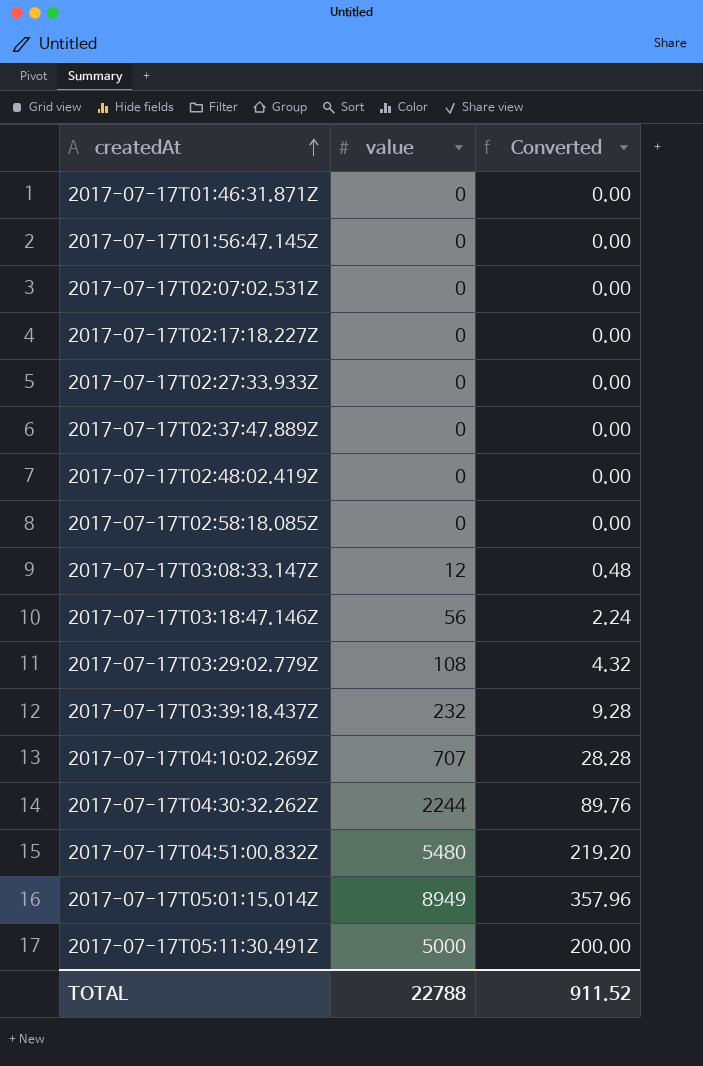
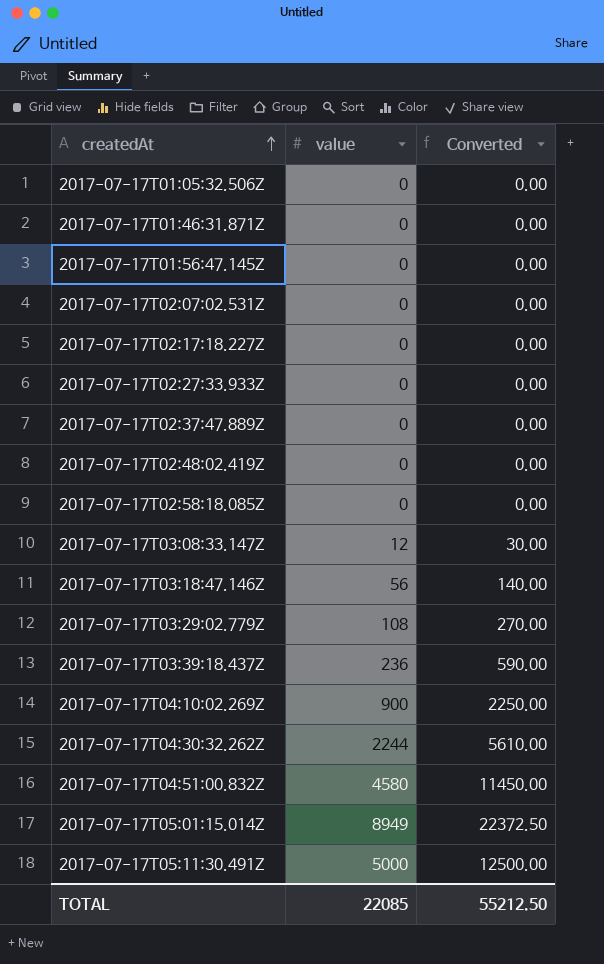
column Converted | formula: [value] * 0.04 -> [value] * 2.5
row 2017-07-17T01:05:32.506Z: none -> 0 | 0.00
2017-07-17T03:39:18.437Z | value: 232 -> 236
2017-07-17T04:10:02.269Z | value: 707 -> 900
2017-07-17T04:51:00.832Z | value: 5480 -> 4580
TOTAL | value: 22788 -> 22085
TOTAL | Converted: 911.52 -> 55212.50

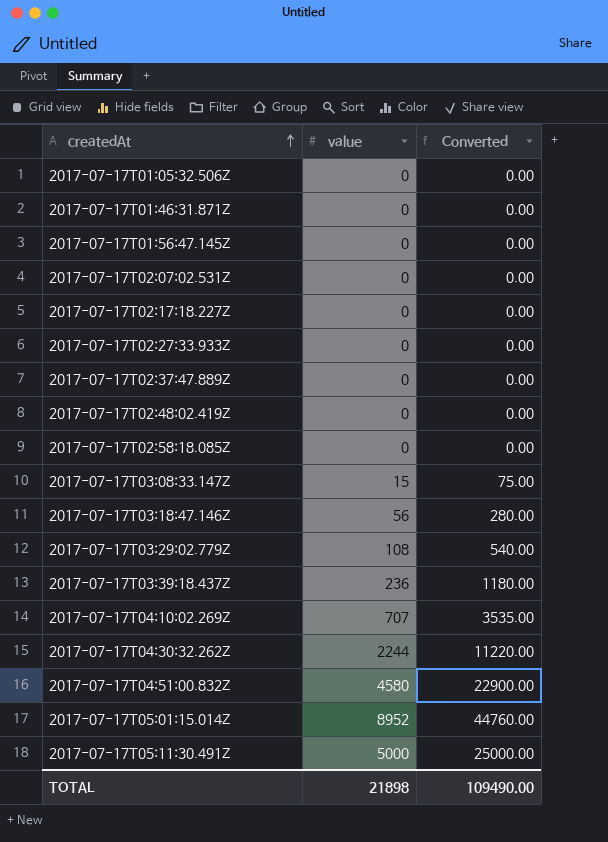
column Converted | formula: [value] * 2.5 -> [value] * 5
2017-07-17T03:08:33.147Z | value: 12 -> 15
2017-07-17T04:10:02.269Z | value: 900 -> 707
2017-07-17T05:01:15.014Z | value: 8949 -> 8952
TOTAL | value: 22085 -> 21898
TOTAL | Converted: 55212.50 -> 109490.00

